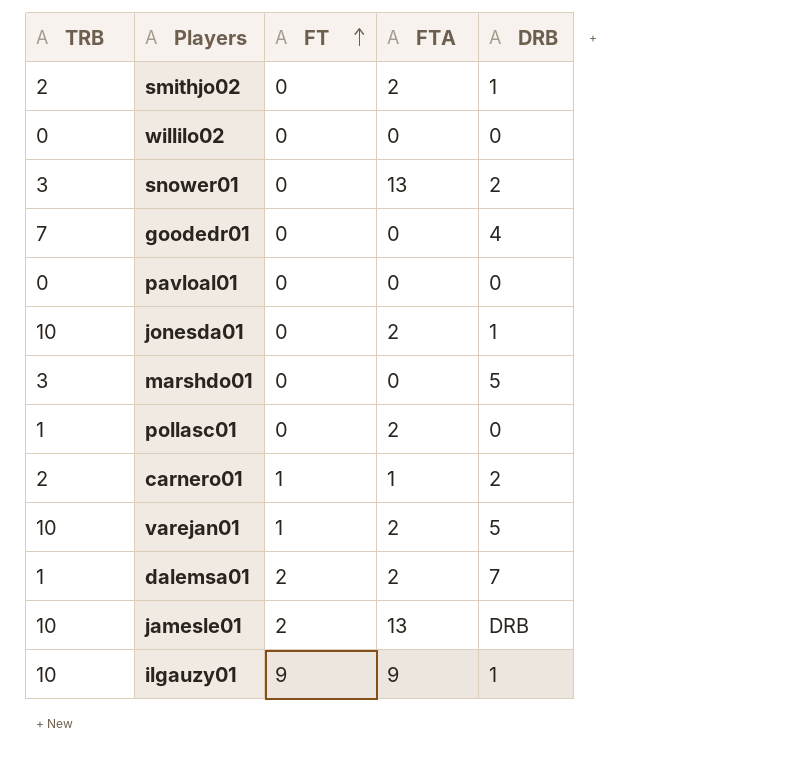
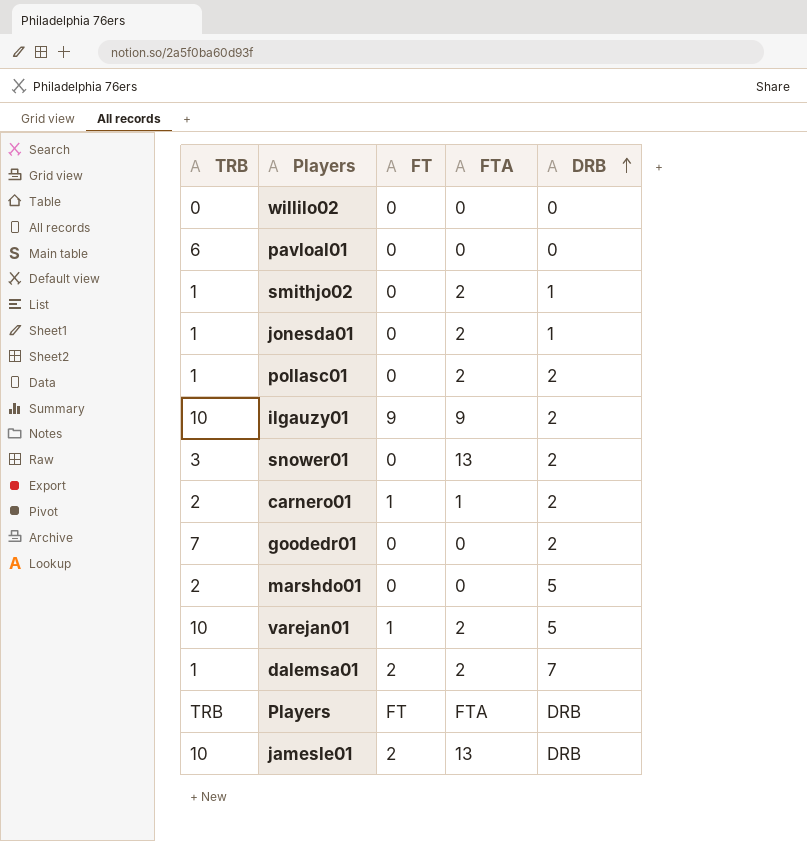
row order: FT ascending -> DRB ascending
pavloal01 | TRB: 0 -> 6
smithjo02 | TRB: 2 -> 1
jonesda01 | TRB: 10 -> 1
pollasc01 | DRB: 0 -> 2
ilgauzy01 | DRB: 1 -> 2
goodedr01 | DRB: 4 -> 2
marshdo01 | TRB: 3 -> 2
row Players: none -> TRB | FT | FTA | DRB

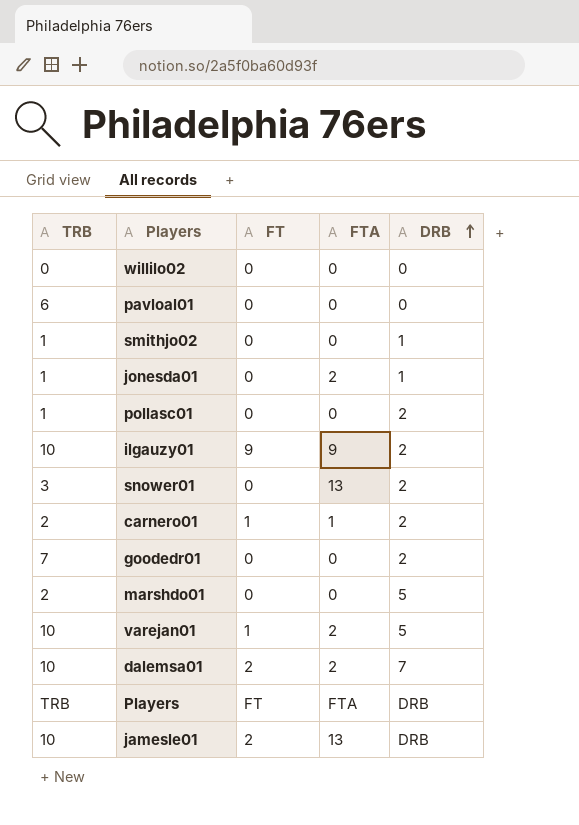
smithjo02 | FTA: 2 -> 0
pollasc01 | FTA: 2 -> 0
dalemsa01 | TRB: 1 -> 10

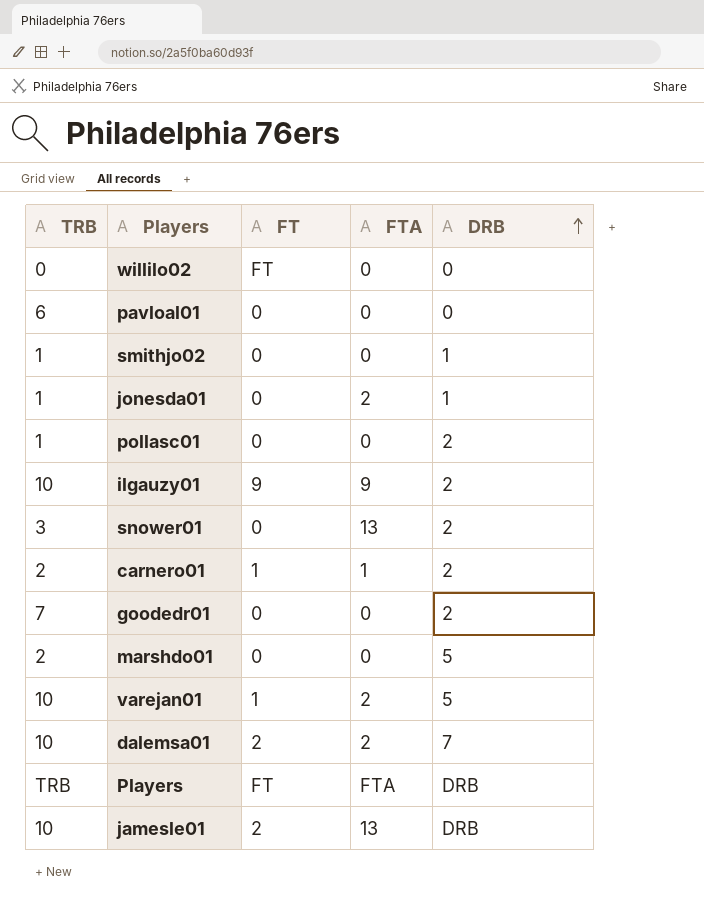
willilo02 | FT: 0 -> FT

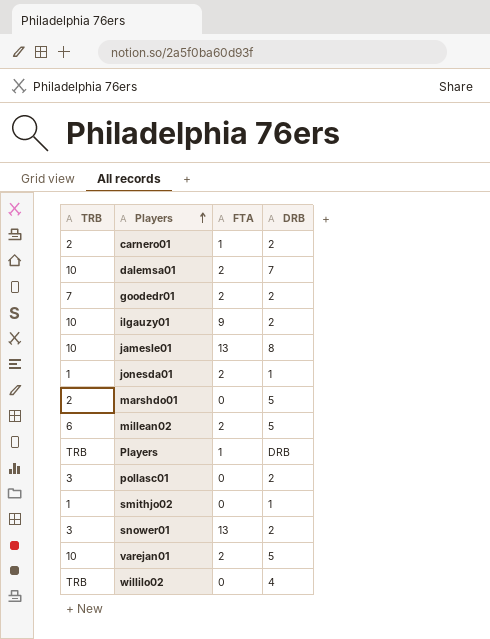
row order: DRB ascending -> Players ascending
column FT | position: 3 -> none
row pavloal01: 6 | 0 | 0 | 0 -> none
goodedr01 | FTA: 0 -> 2
jamesle01 | DRB: DRB -> 8
row millean02: none -> 6 | 2 | 5
Players | FTA: FTA -> 1
pollasc01 | TRB: 1 -> 3
willilo02 | TRB: 0 -> TRB
willilo02 | DRB: 0 -> 4

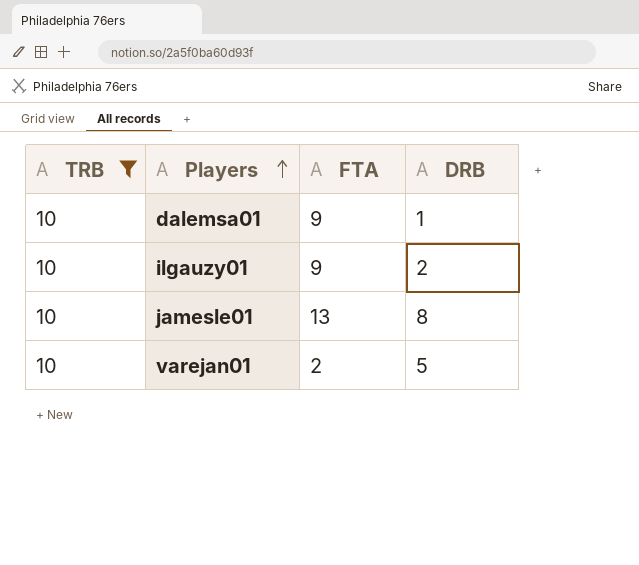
filter: none -> TRB = 10
dalemsa01 | FTA: 2 -> 9
dalemsa01 | DRB: 7 -> 1

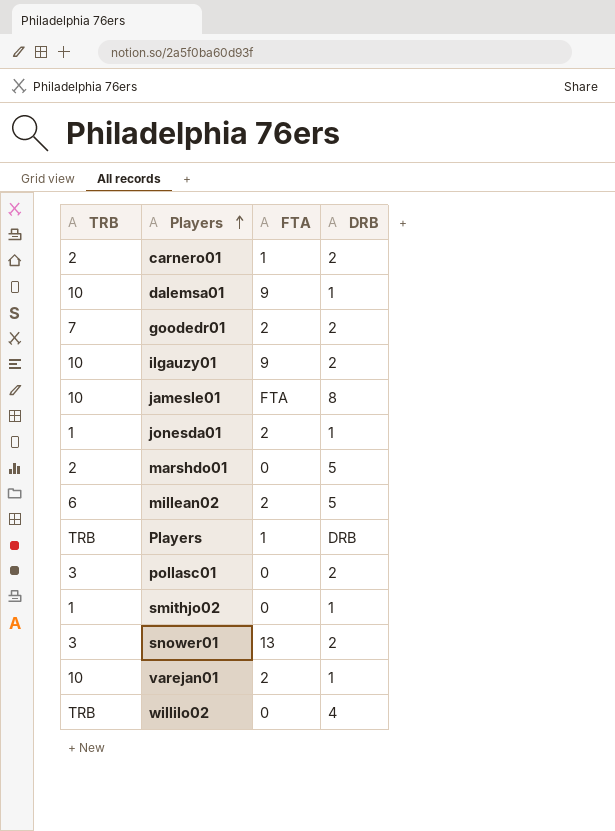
filter: TRB = 10 -> none
jamesle01 | FTA: 13 -> FTA
varejan01 | DRB: 5 -> 1

